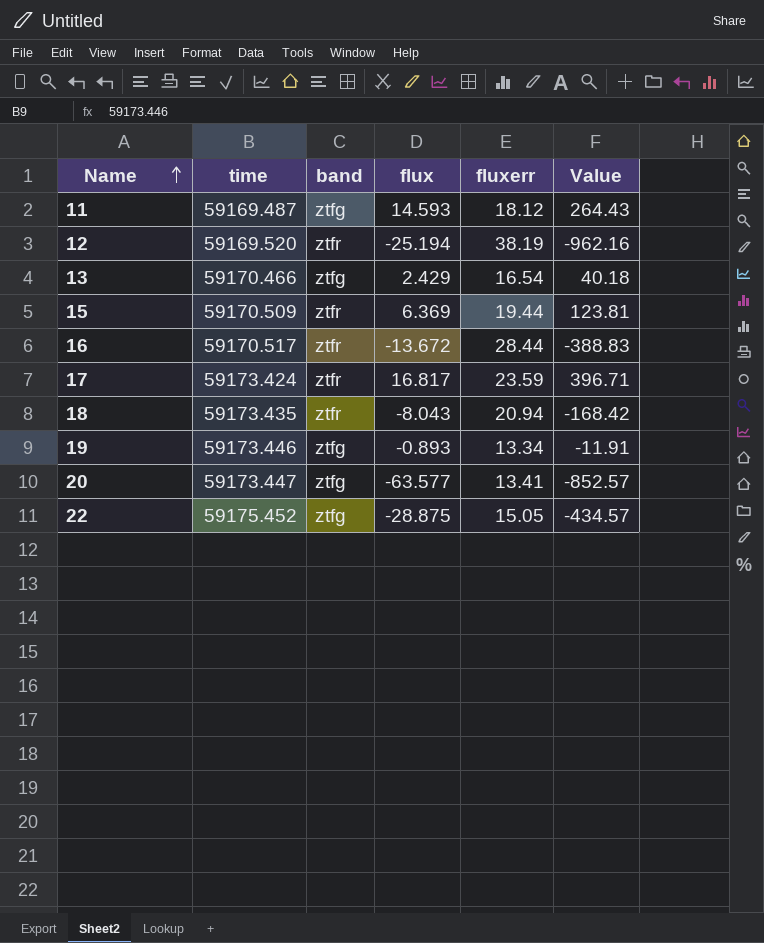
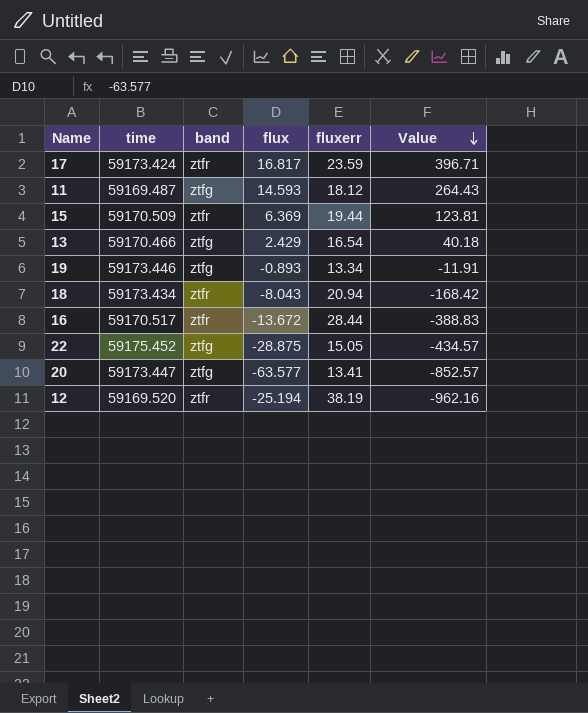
row order: Name ascending -> Value descending
18 | time: 59173.435 -> 59173.434

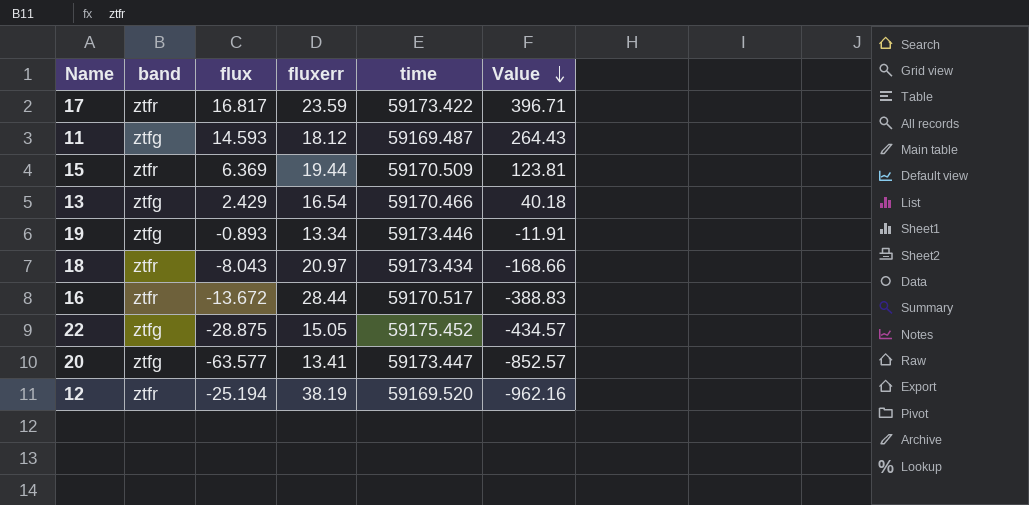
column time | position: 2 -> 5
17 | time: 59173.424 -> 59173.422
18 | fluxerr: 20.94 -> 20.97
18 | Value: -168.42 -> -168.66

